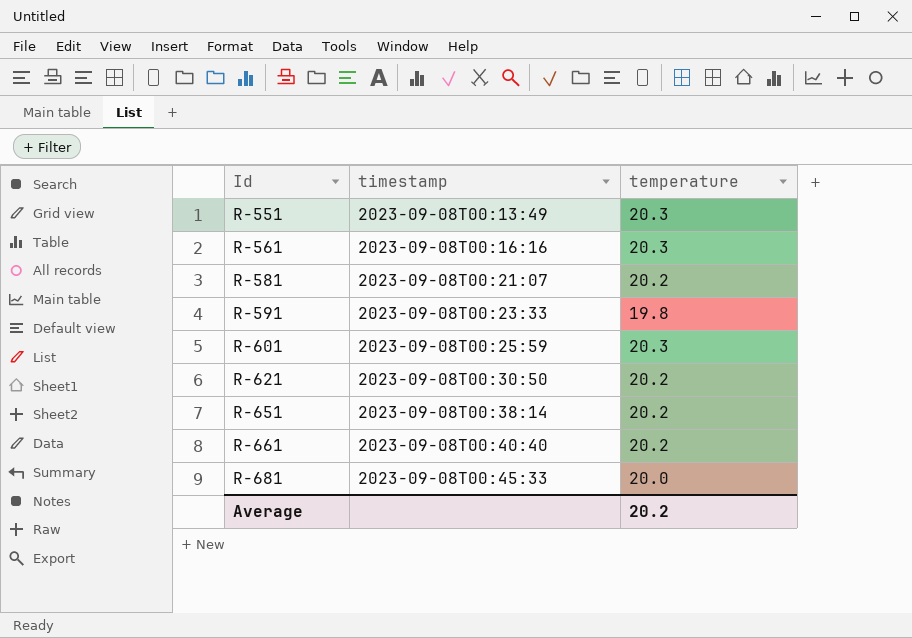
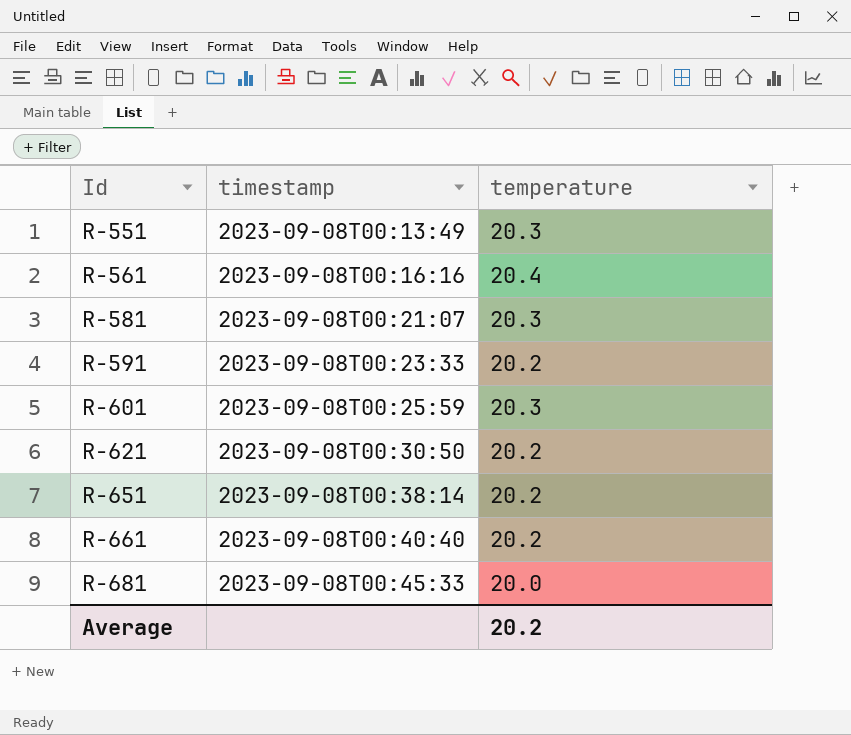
R-561 | temperature: 20.3 -> 20.4
R-581 | temperature: 20.2 -> 20.3
R-591 | temperature: 19.8 -> 20.2

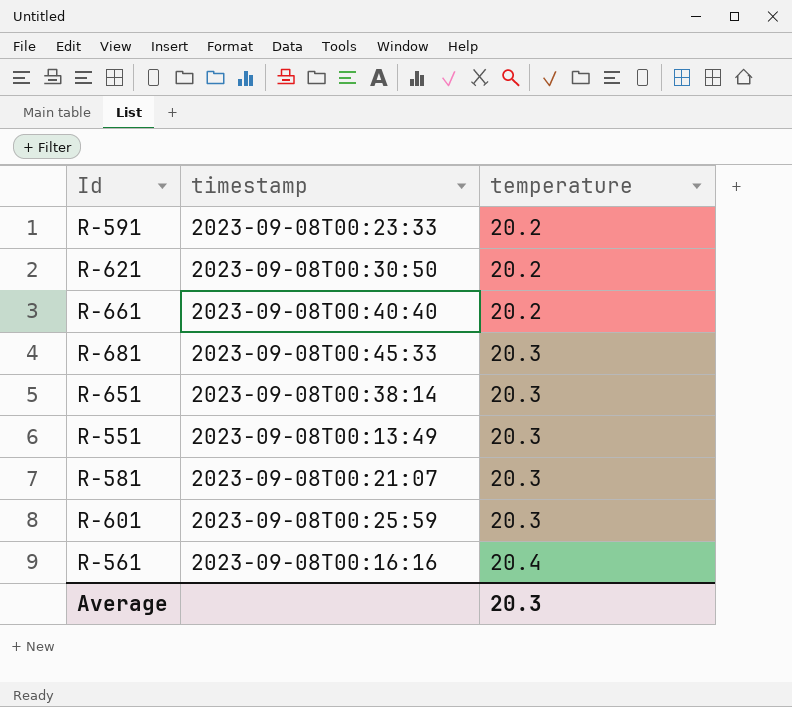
row order: Id ascending -> temperature ascending
R-681 | temperature: 20.0 -> 20.3
R-651 | temperature: 20.2 -> 20.3
Average | temperature: 20.2 -> 20.3

